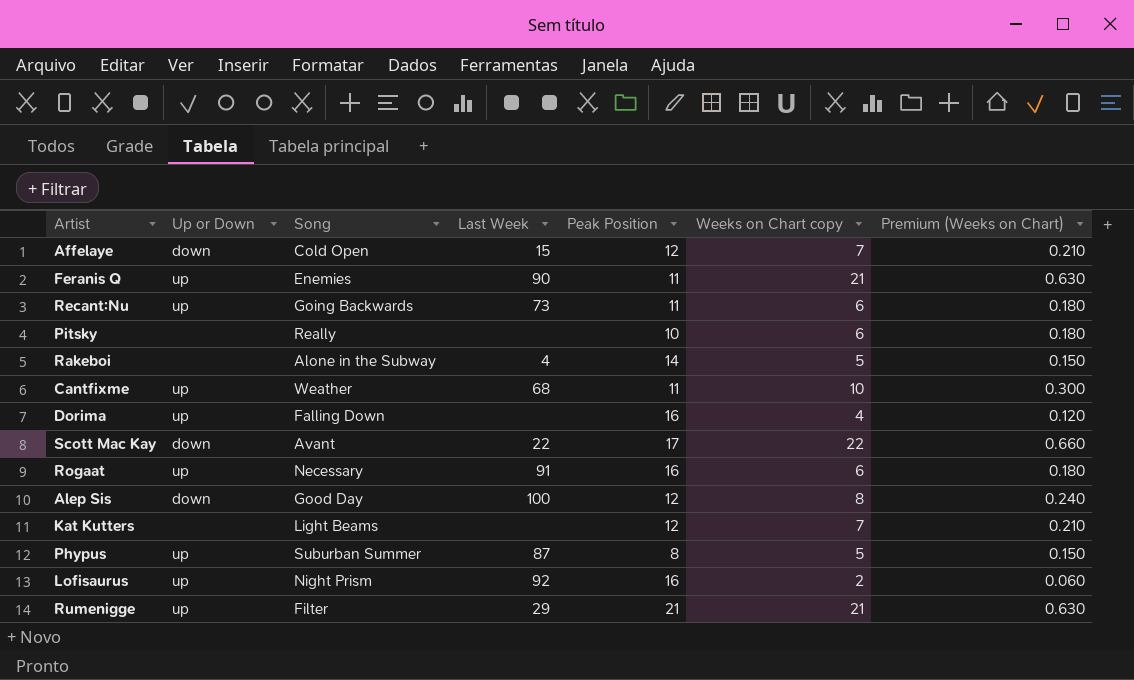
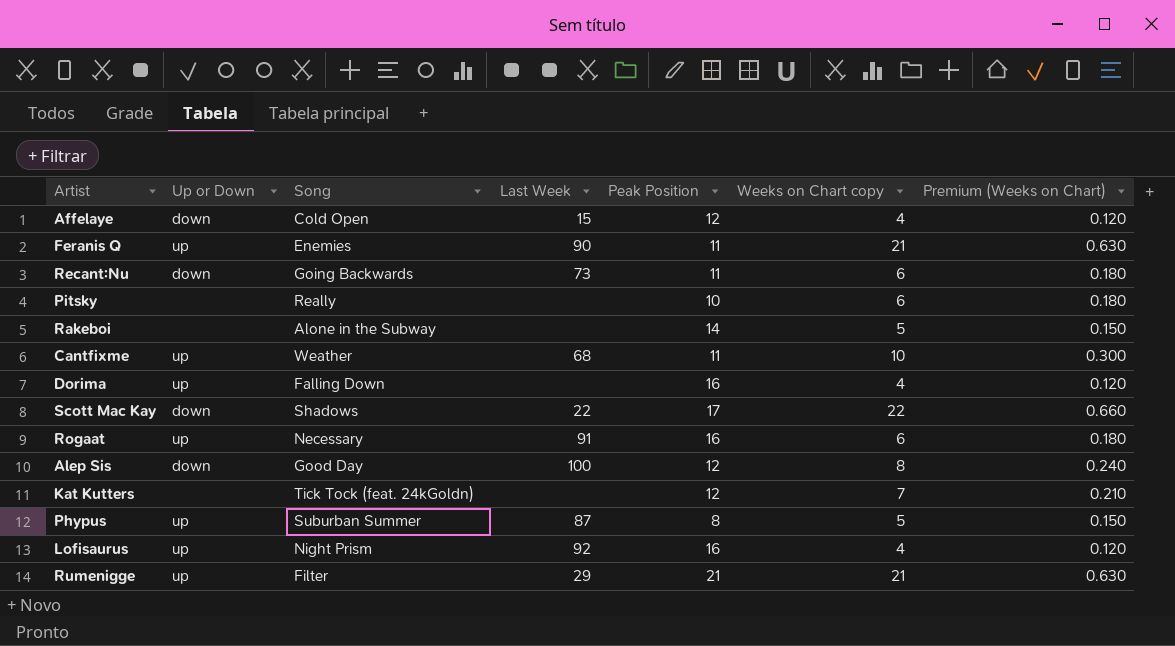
Affelaye | Weeks on Chart copy: 7 -> 4
Affelaye | Premium (Weeks on Chart): 0.210 -> 0.120
Recant:Nu | Up or Down: up -> down
Rakeboi | Last Week: 4 -> none
Scott Mac Kay | Song: Avant -> Shadows
Kat Kutters | Song: Light Beams -> Tick Tock (feat. 24kGoldn)
Lofisaurus | Weeks on Chart copy: 2 -> 4
Lofisaurus | Premium (Weeks on Chart): 0.060 -> 0.120

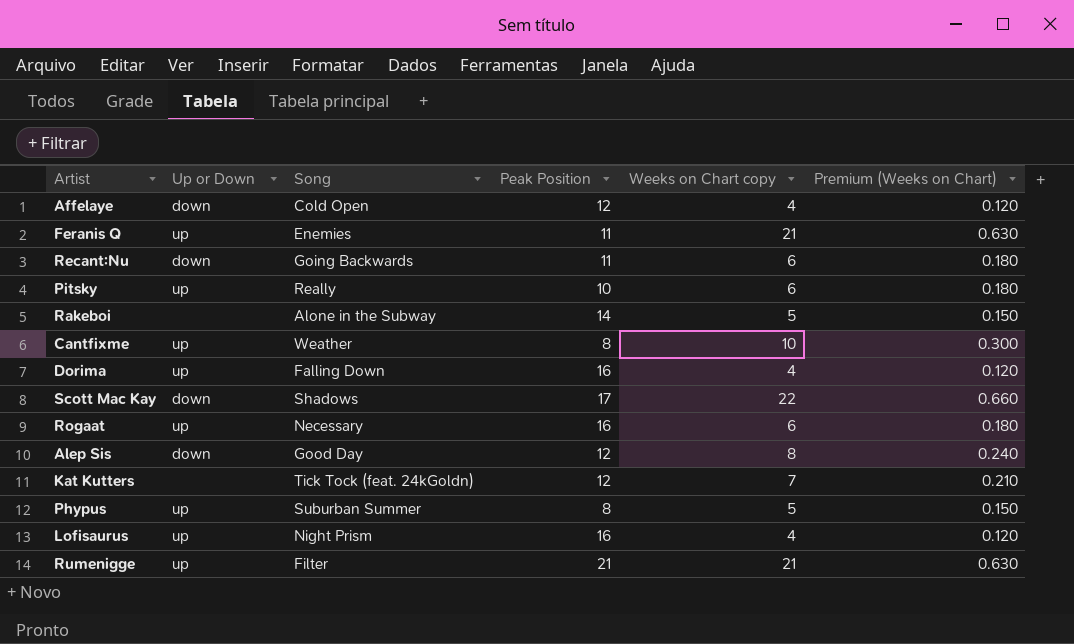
column Last Week | position: 4 -> none
Pitsky | Up or Down: none -> up
Cantfixme | Peak Position: 11 -> 8

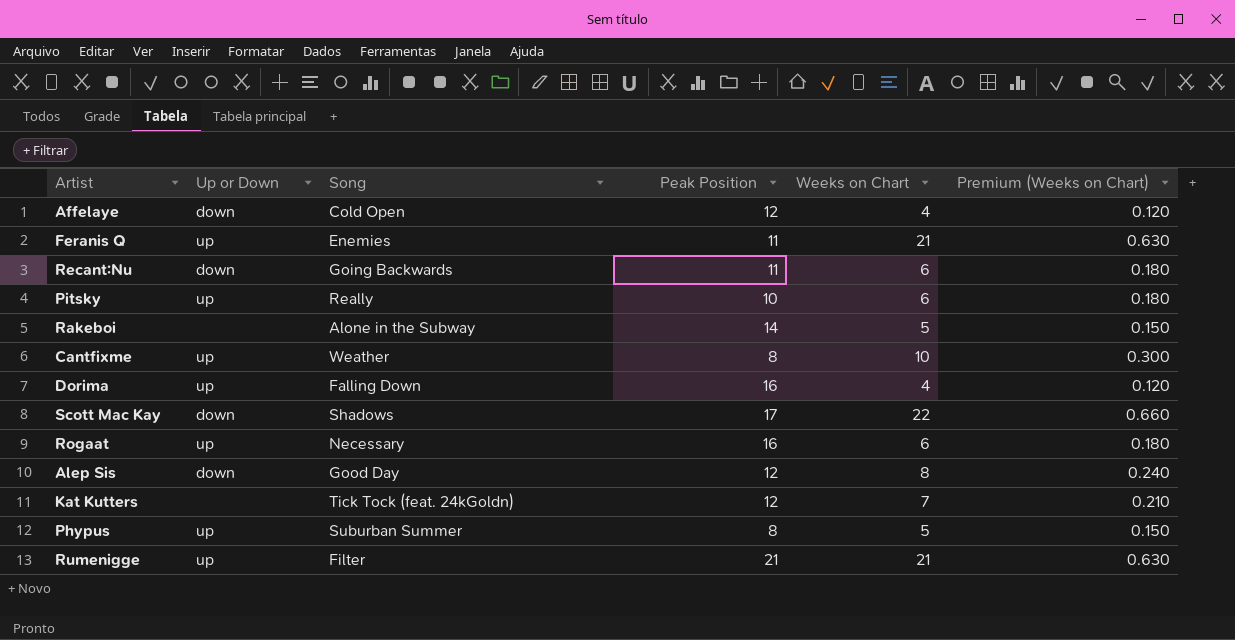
column name: Weeks on Chart copy -> Weeks on Chart
row Lofisaurus: up | Night Prism | 16 | 4 | 0.120 -> none

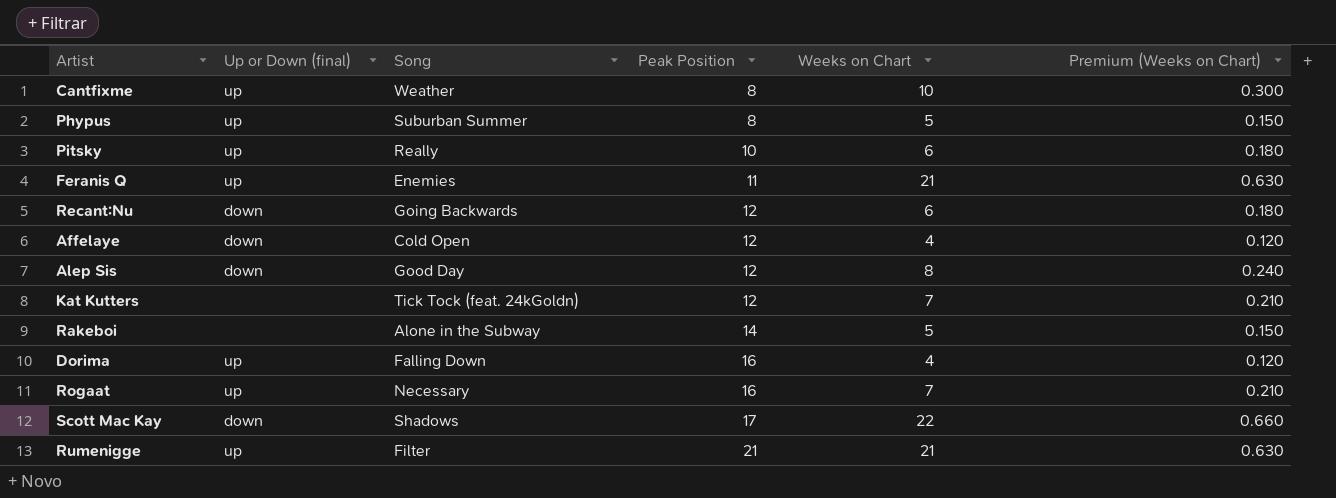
row order: none -> Peak Position ascending
column name: Up or Down -> Up or Down (final)
Recant:Nu | Peak Position: 11 -> 12
Rogaat | Weeks on Chart: 6 -> 7
Rogaat | Premium (Weeks on Chart): 0.180 -> 0.210

